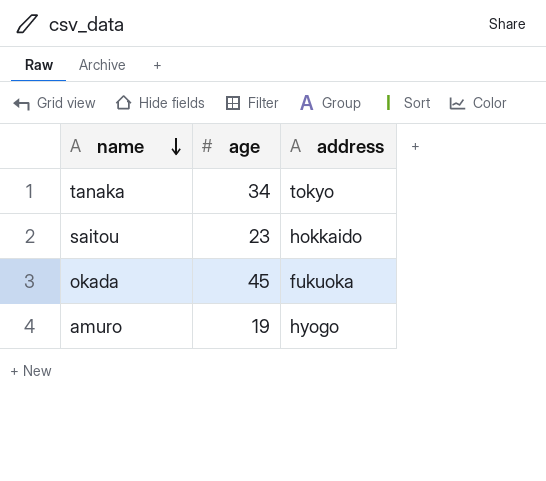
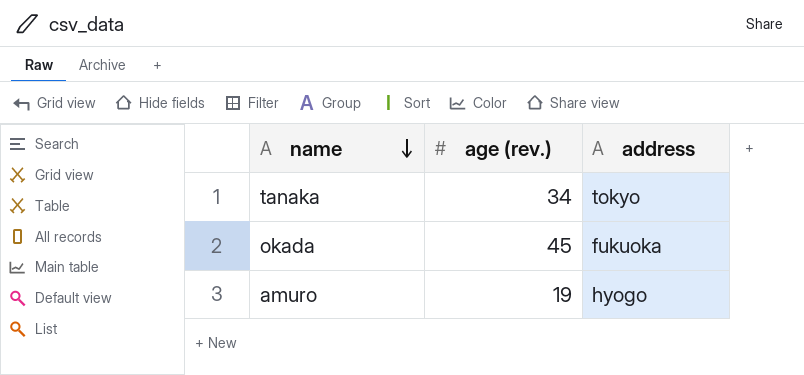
column name: age -> age (rev.)
row saitou: 23 | hokkaido -> none

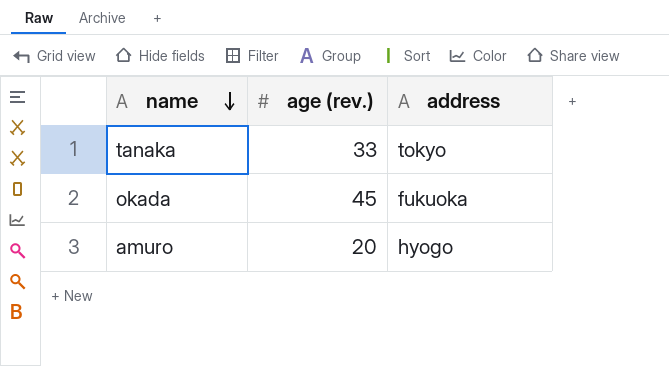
tanaka | age (rev.): 34 -> 33
amuro | age (rev.): 19 -> 20

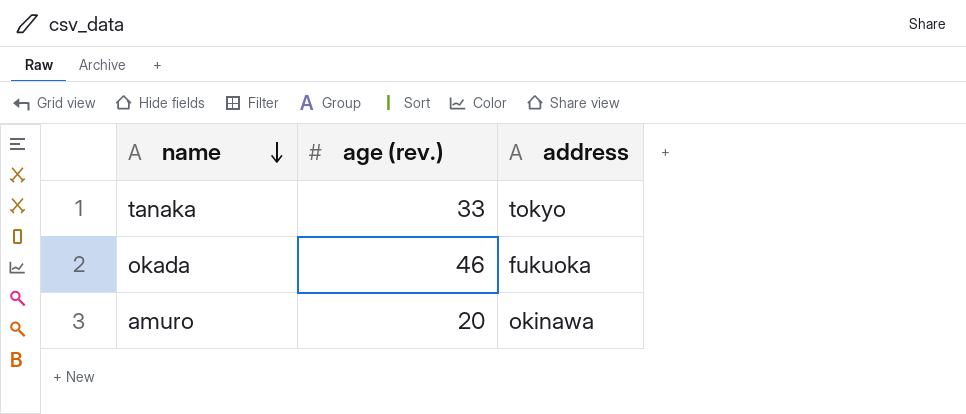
okada | age (rev.): 45 -> 46
amuro | address: hyogo -> okinawa

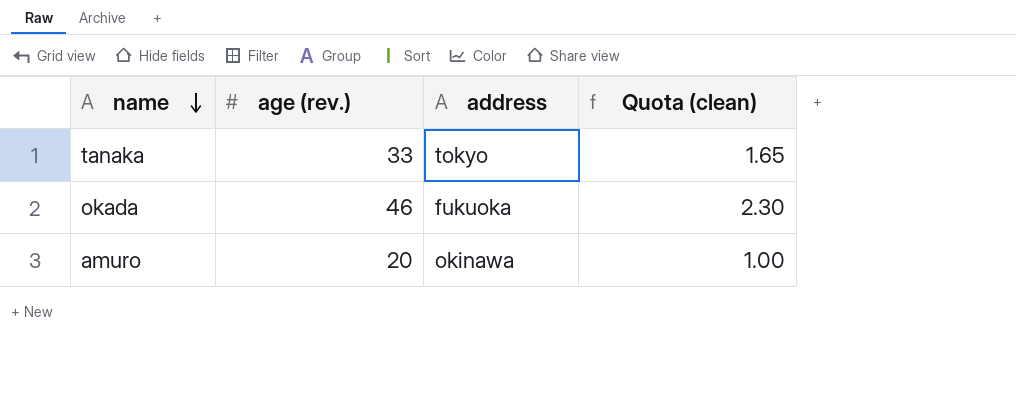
column Quota (clean) | formula: none -> [age (rev.)] * 0.05

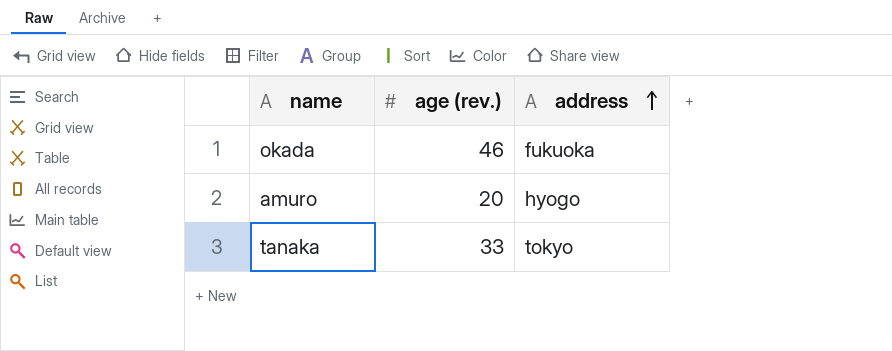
row order: name descending -> address ascending
column Quota (clean) | formula: [age (rev.)] * 0.05 -> none
amuro | address: okinawa -> hyogo

